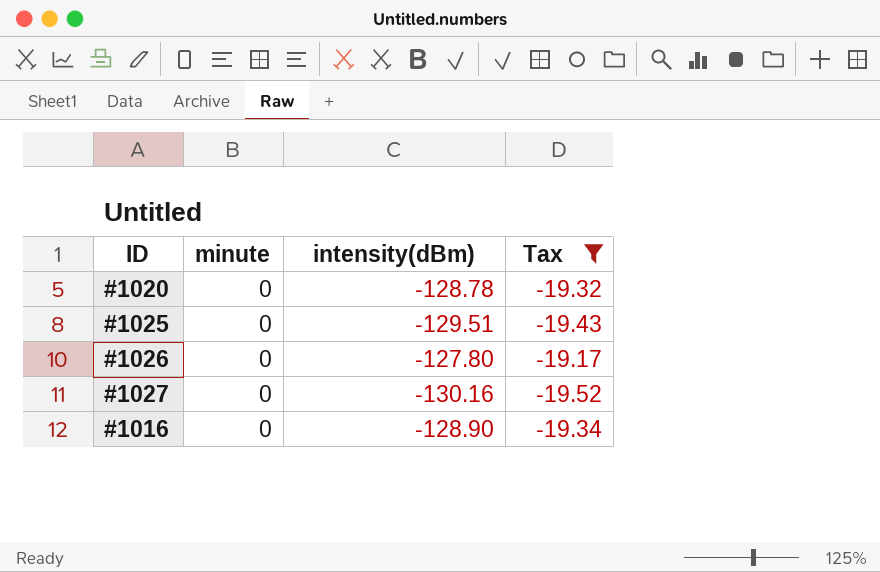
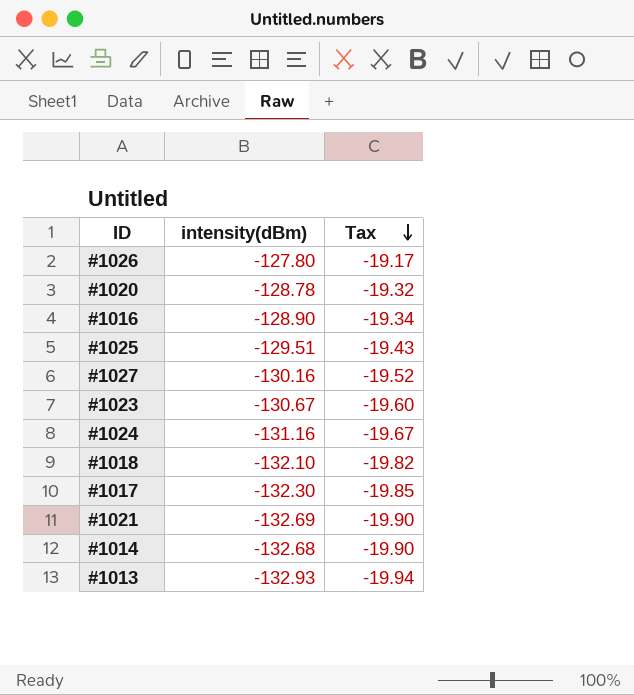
filter: Tax >= -19.52 -> none
row order: none -> Tax descending
column minute | position: 2 -> none

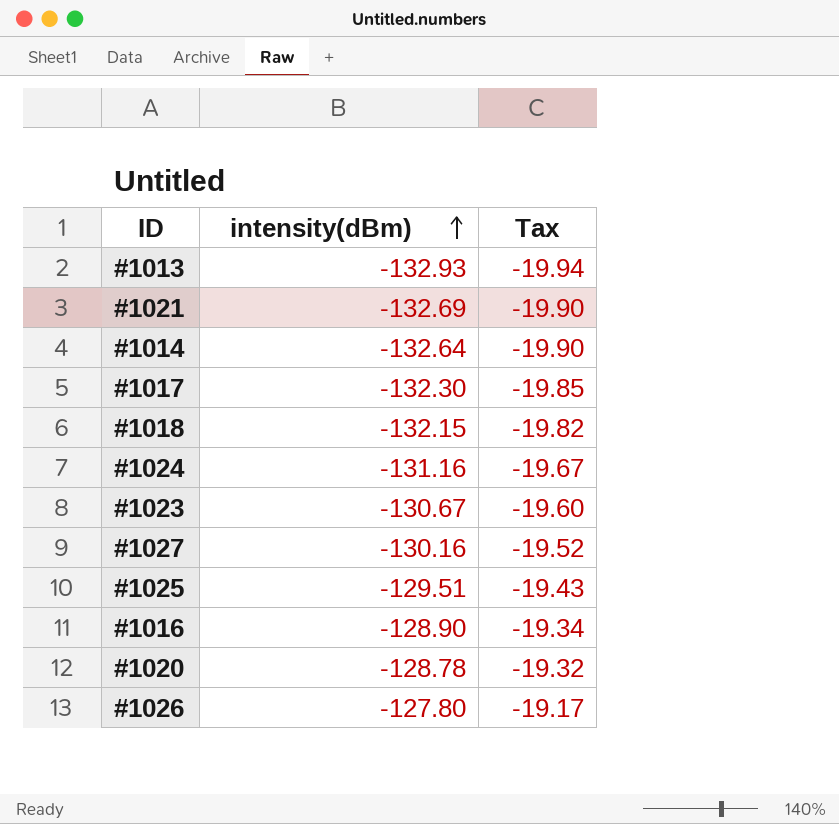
row order: Tax descending -> intensity(dBm) ascending
#1014 | intensity(dBm): -132.68 -> -132.64
#1018 | intensity(dBm): -132.10 -> -132.15

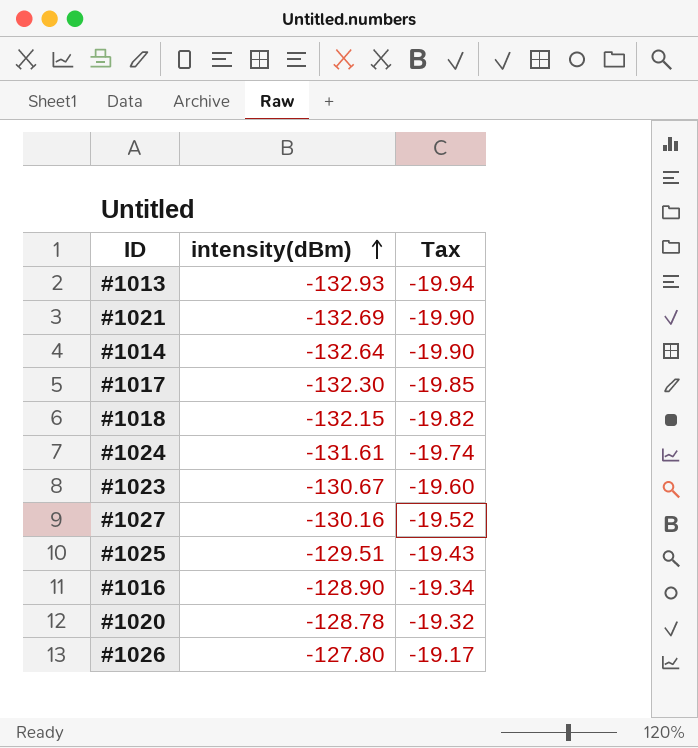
#1024 | intensity(dBm): -131.16 -> -131.61
#1024 | Tax: -19.67 -> -19.74

